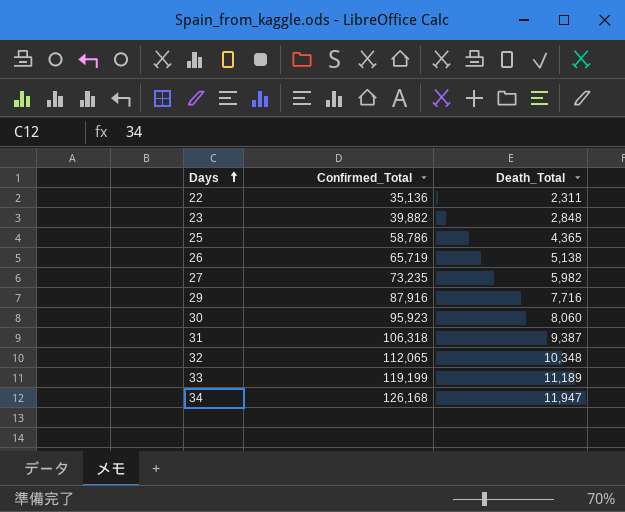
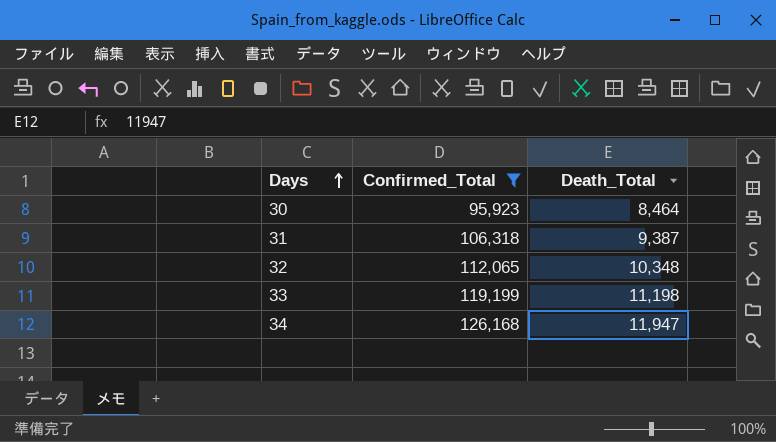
filter: none -> Confirmed_Total >= 95,923
30 | Death_Total: 8,060 -> 8,464
33 | Death_Total: 11,189 -> 11,198

